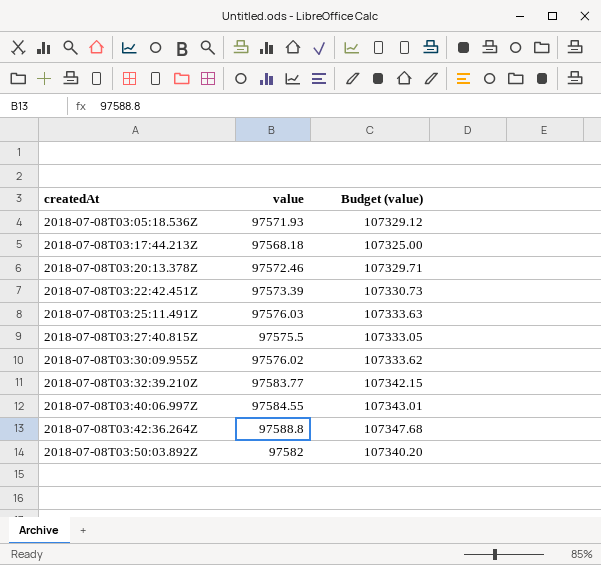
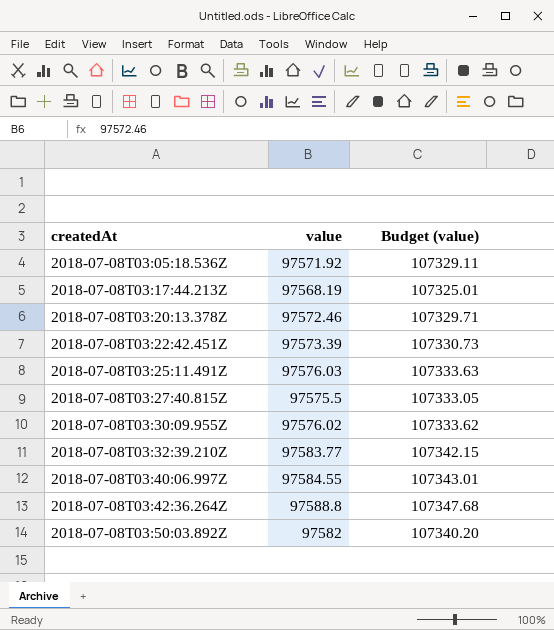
2018-07-08T03:05:18.536Z | value: 97571.93 -> 97571.92
2018-07-08T03:05:18.536Z | Budget (value): 107329.12 -> 107329.11
2018-07-08T03:17:44.213Z | value: 97568.18 -> 97568.19
2018-07-08T03:17:44.213Z | Budget (value): 107325.00 -> 107325.01

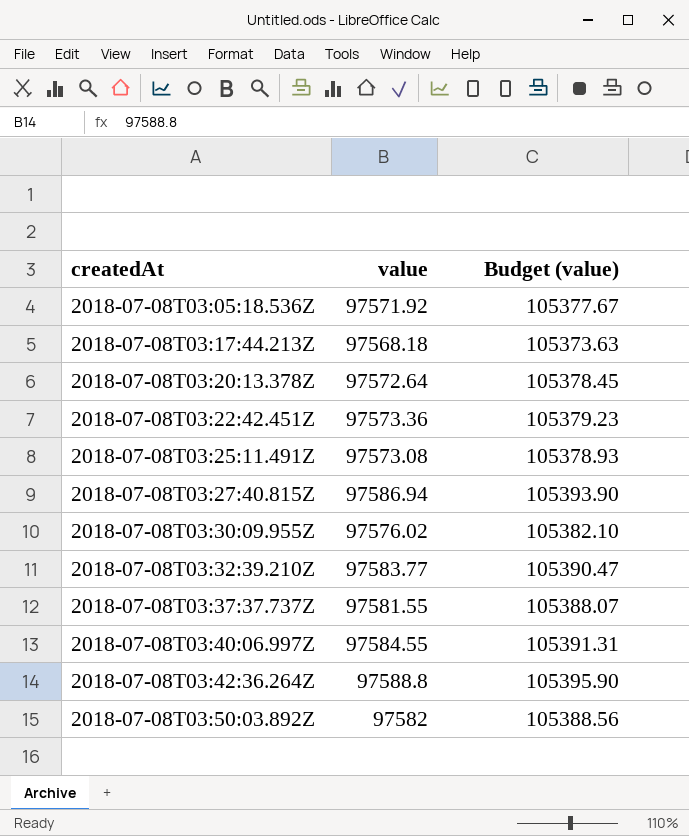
column Budget (value) | formula: [value] * 1.1 -> [value] * 1.08
2018-07-08T03:17:44.213Z | value: 97568.19 -> 97568.18
2018-07-08T03:20:13.378Z | value: 97572.46 -> 97572.64
2018-07-08T03:22:42.451Z | value: 97573.39 -> 97573.36
2018-07-08T03:25:11.491Z | value: 97576.03 -> 97573.08
2018-07-08T03:27:40.815Z | value: 97575.5 -> 97586.94
row 2018-07-08T03:37:37.737Z: none -> 97581.55 | 105388.07

